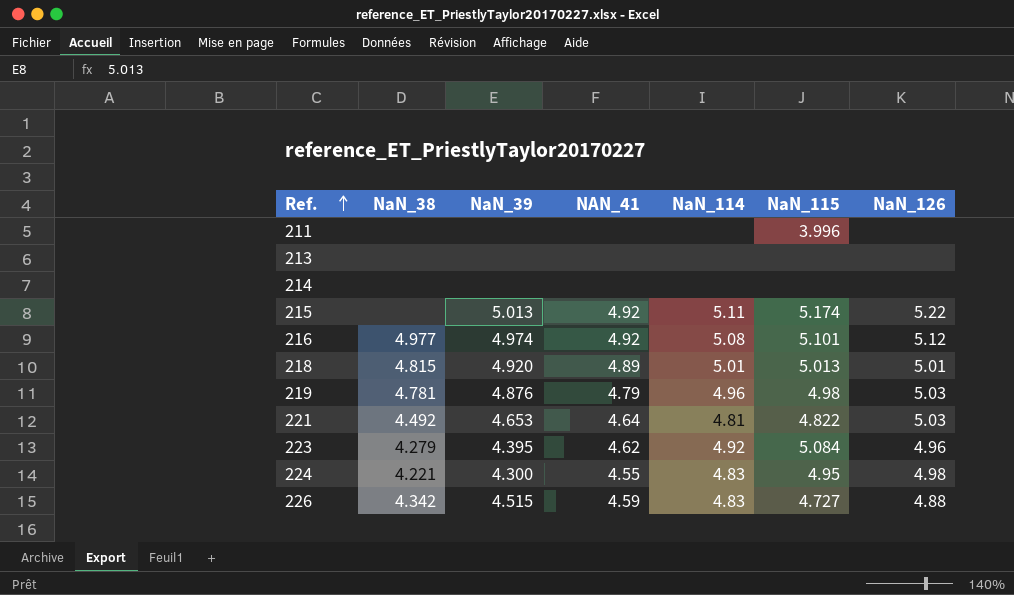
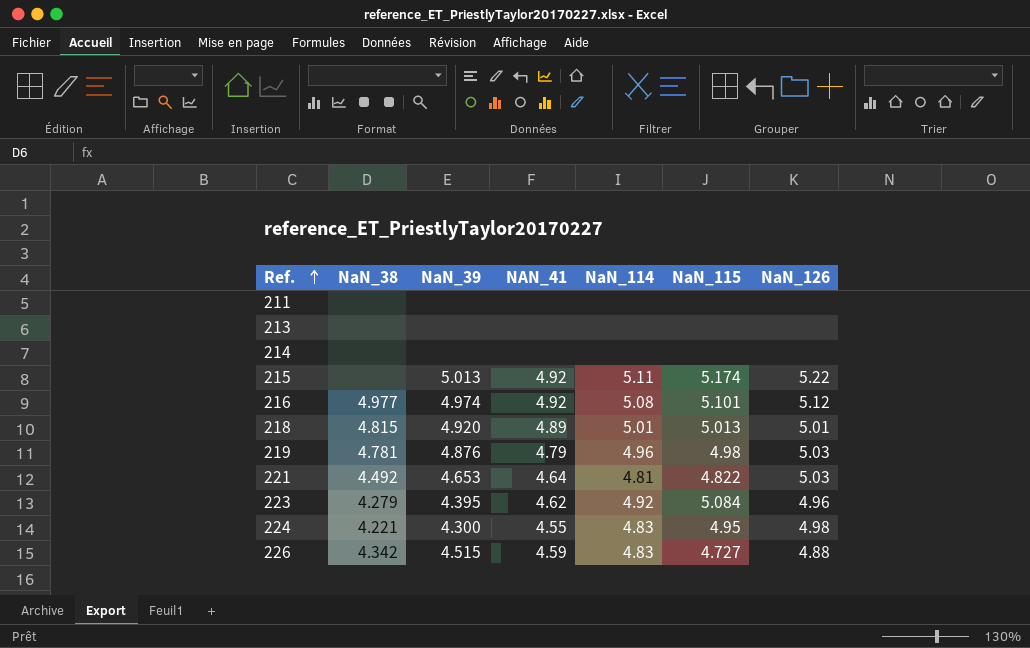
211 | NaN_115: 3.996 -> none

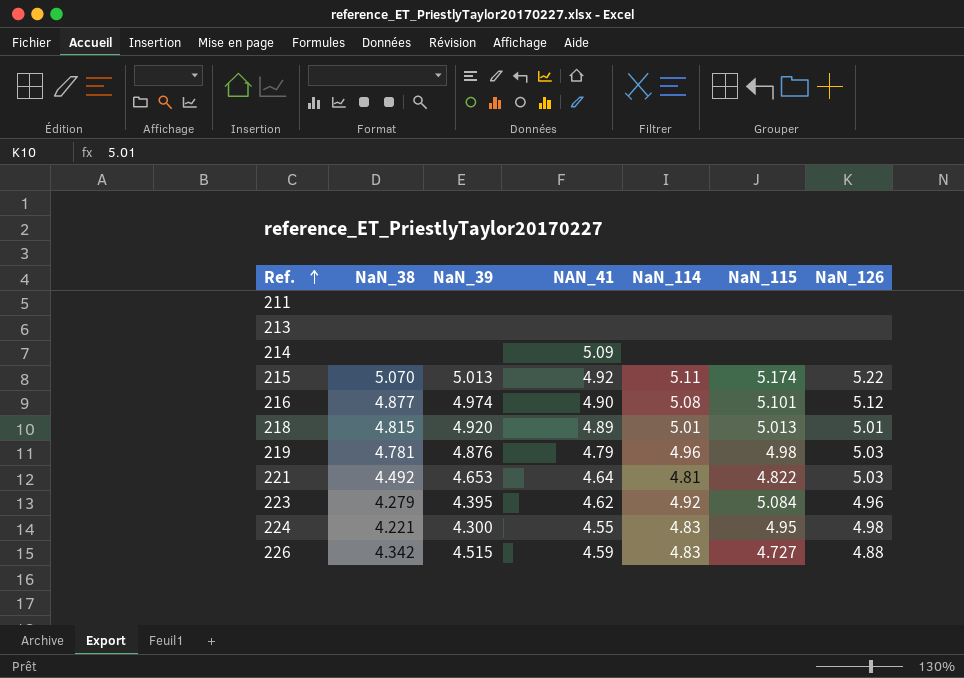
214 | NAN_41: none -> 5.09
215 | NaN_38: none -> 5.070
216 | NaN_38: 4.977 -> 4.877
216 | NAN_41: 4.92 -> 4.90

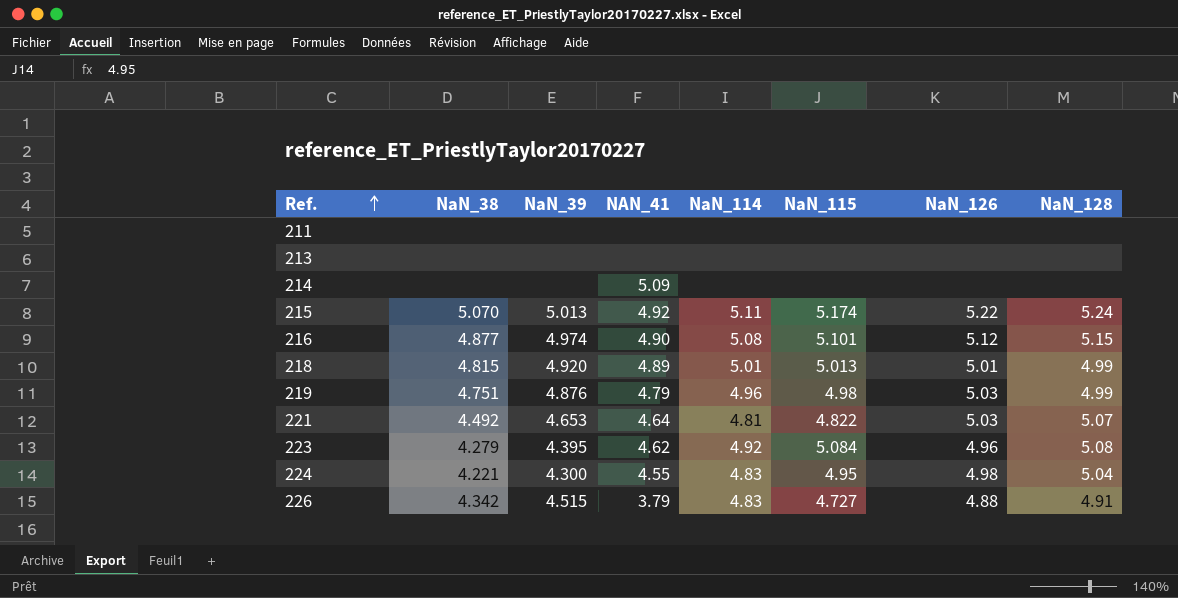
column NaN_128 | position: none -> 8
219 | NaN_38: 4.781 -> 4.751
226 | NAN_41: 4.59 -> 3.79

